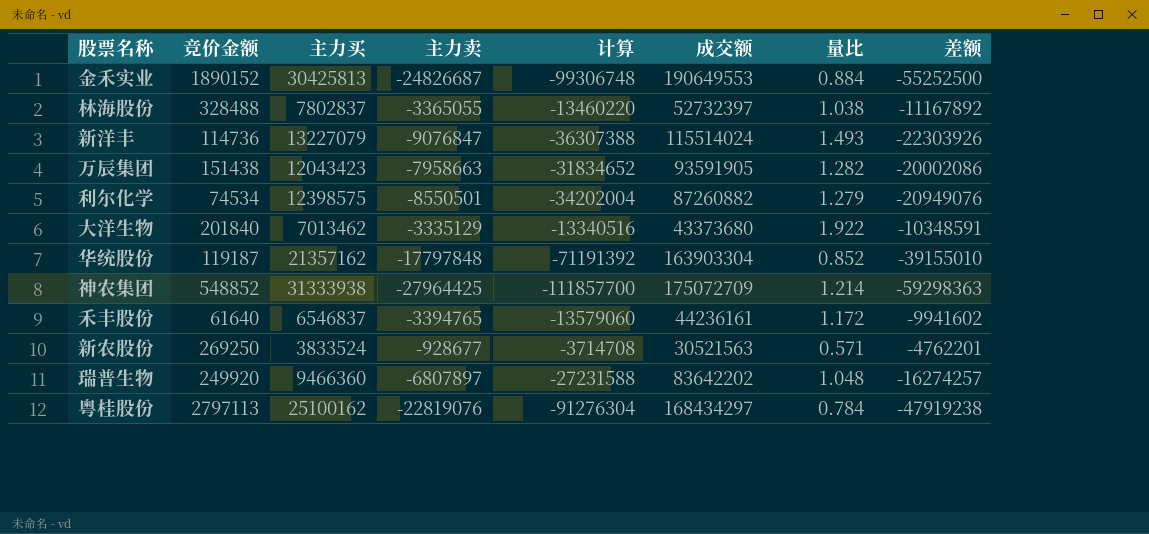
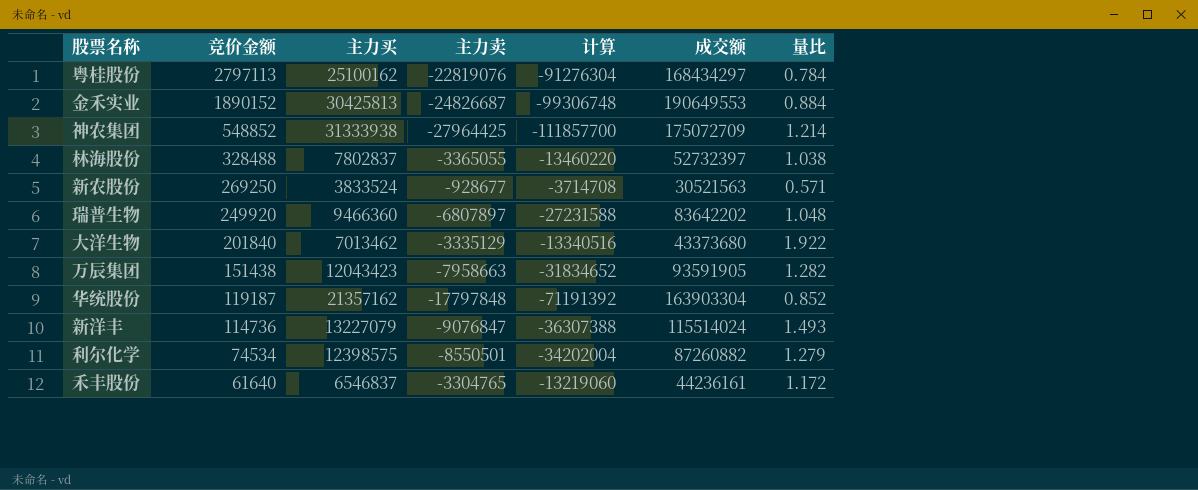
row order: none -> 竞价金额 descending
column 差额 | formula: [主力卖] - [主力买] -> none
禾丰股份 | 主力卖: -3394765 -> -3304765
禾丰股份 | 计算: -13579060 -> -13219060

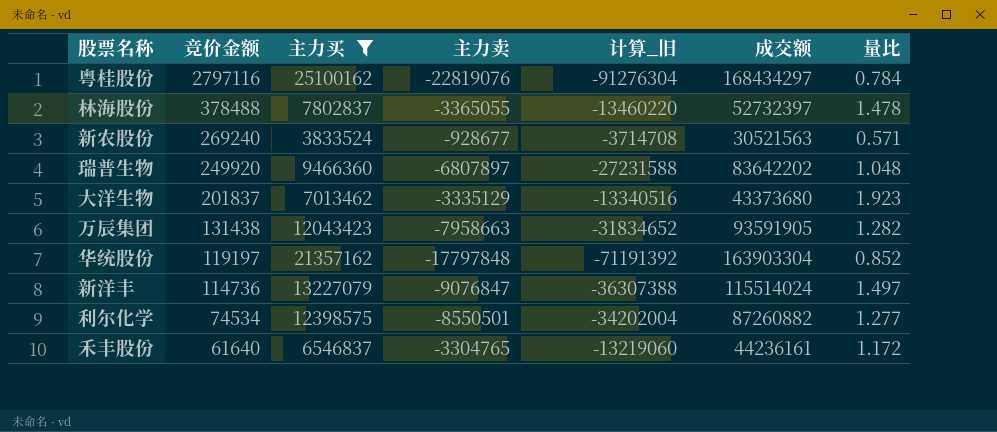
filter: none -> 主力买 <= 25100162
column name: 计算 -> 计算_旧
粤桂股份 | 竞价金额: 2797113 -> 2797116
林海股份 | 竞价金额: 328488 -> 378488
林海股份 | 量比: 1.038 -> 1.478
新农股份 | 竞价金额: 269250 -> 269240
大洋生物 | 竞价金额: 201840 -> 201837
大洋生物 | 量比: 1.922 -> 1.923
万辰集团 | 竞价金额: 151438 -> 131438
华统股份 | 竞价金额: 119187 -> 119197
新洋丰 | 量比: 1.493 -> 1.497
利尔化学 | 量比: 1.279 -> 1.277

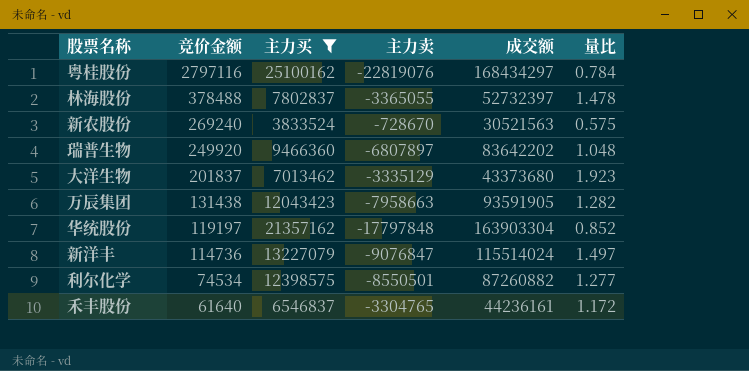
column 计算_旧 | formula: [主力卖] * 4 -> none
新农股份 | 主力卖: -928677 -> -728670
新农股份 | 量比: 0.571 -> 0.575

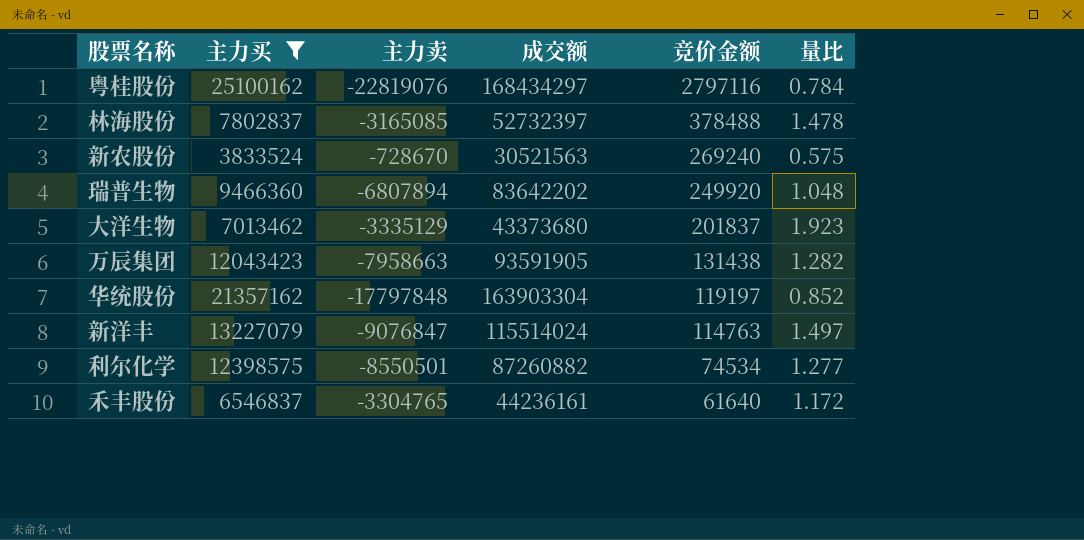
column 竞价金额 | position: 2 -> 5
林海股份 | 主力卖: -3365055 -> -3165085
瑞普生物 | 主力卖: -6807897 -> -6807894
新洋丰 | 竞价金额: 114736 -> 114763

